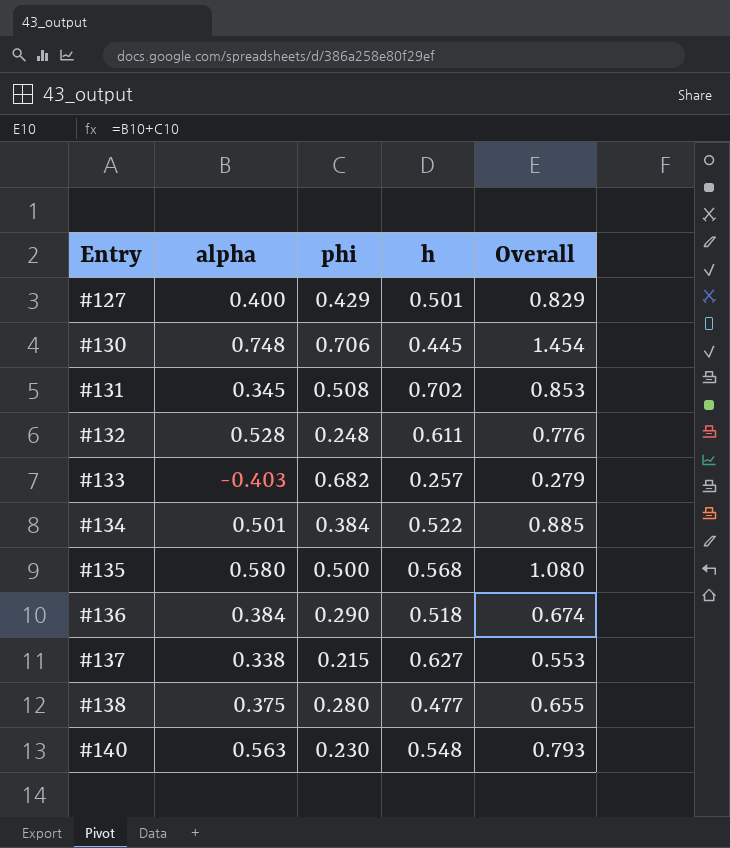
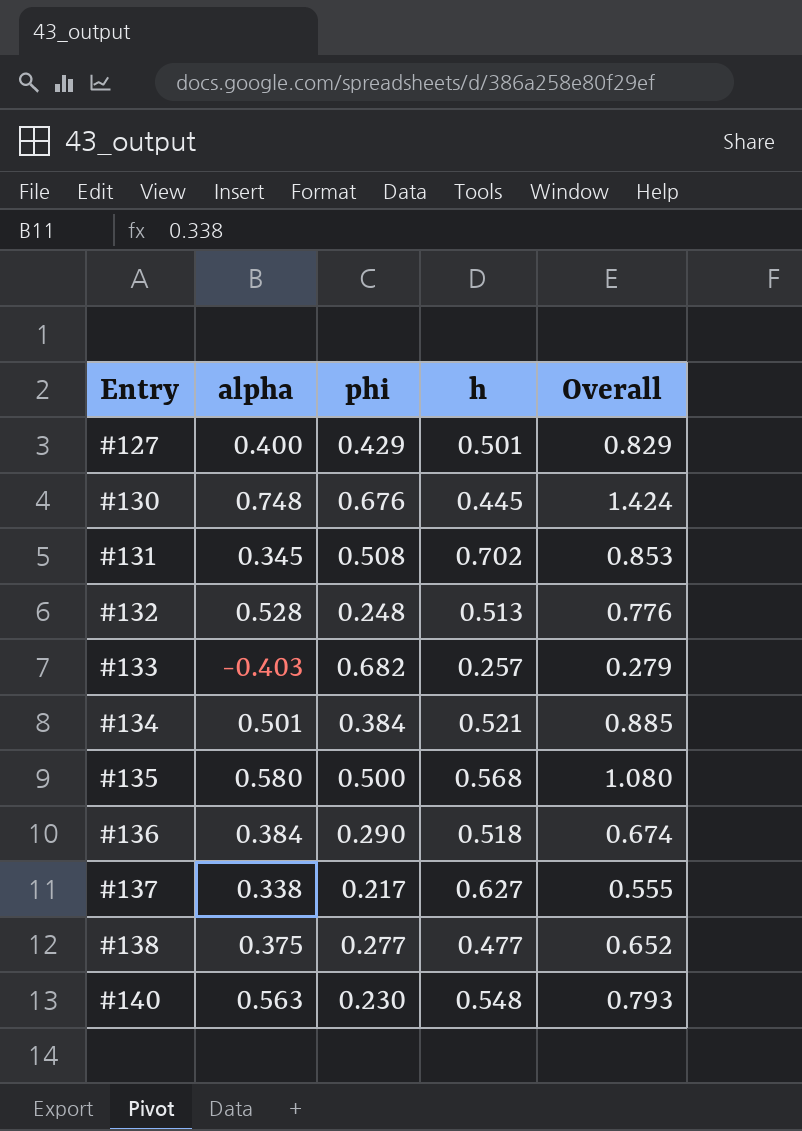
#130 | phi: 0.706 -> 0.676
#130 | Overall: 1.454 -> 1.424
#132 | h: 0.611 -> 0.513
#134 | h: 0.522 -> 0.521
#137 | phi: 0.215 -> 0.217
#137 | Overall: 0.553 -> 0.555
#138 | phi: 0.280 -> 0.277
#138 | Overall: 0.655 -> 0.652

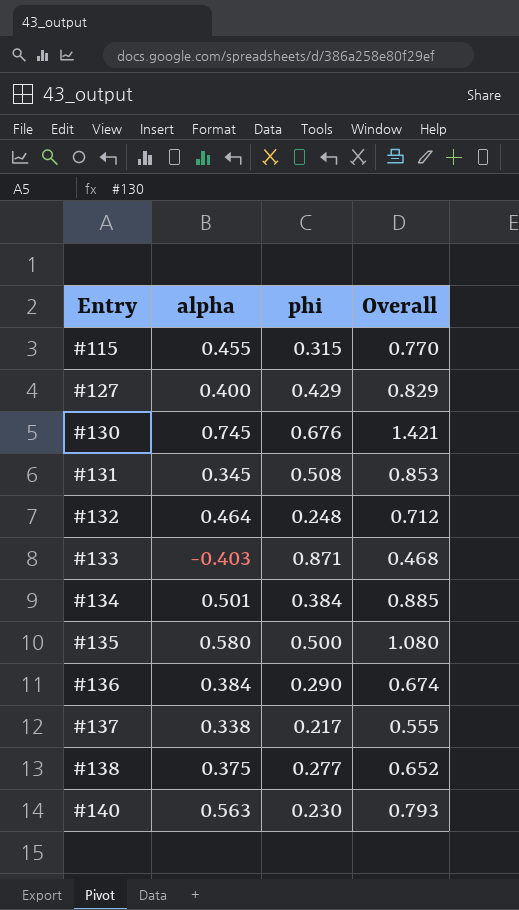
column h | position: 4 -> none
row #115: none -> 0.455 | 0.315 | 0.770
#130 | alpha: 0.748 -> 0.745
#130 | Overall: 1.424 -> 1.421
#132 | alpha: 0.528 -> 0.464
#132 | Overall: 0.776 -> 0.712
#133 | phi: 0.682 -> 0.871
#133 | Overall: 0.279 -> 0.468

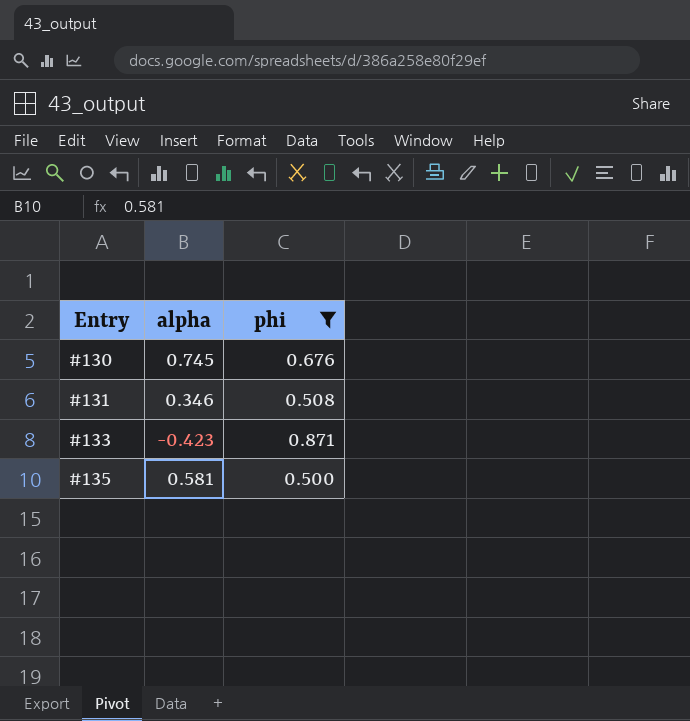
filter: none -> phi >= 0.500
column Overall | formula: [alpha] + [phi] -> none
#131 | alpha: 0.345 -> 0.346
#133 | alpha: -0.403 -> -0.423
#135 | alpha: 0.580 -> 0.581

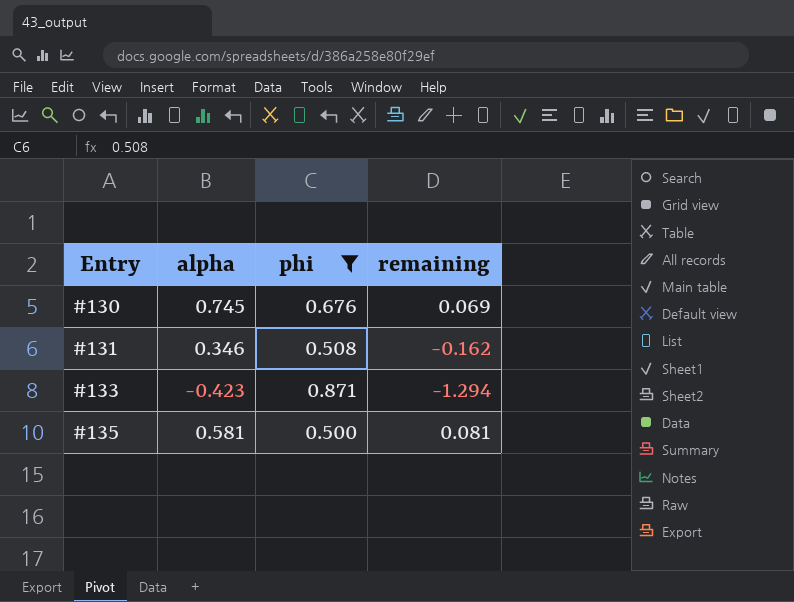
column remaining | formula: none -> [alpha] - [phi]

